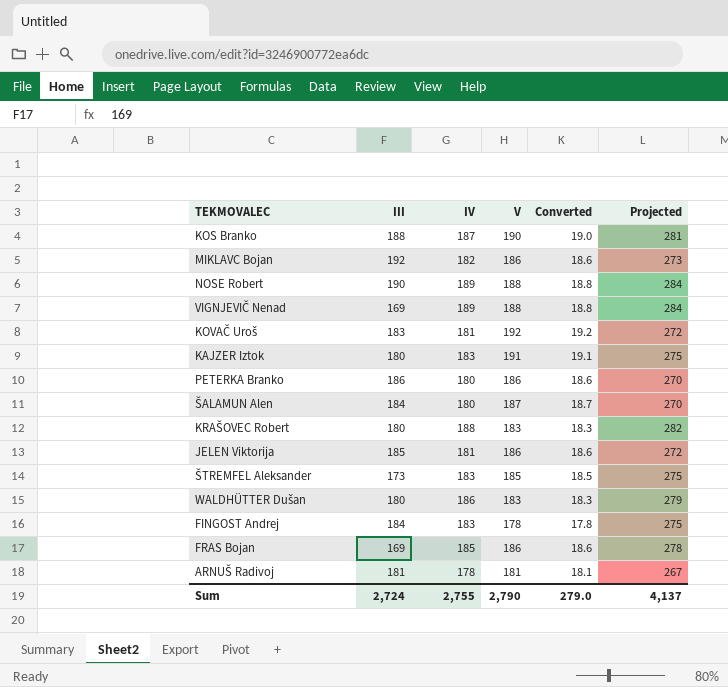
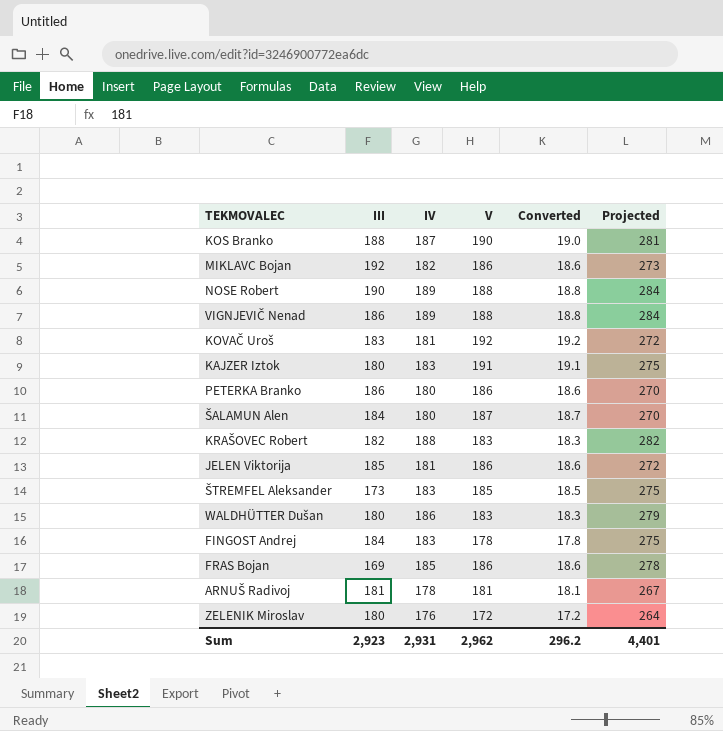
VIGNJEVIČ Nenad | III: 169 -> 186
KRAŠOVEC Robert | III: 180 -> 182
row ZELENIK Miroslav: none -> 180 | 176 | 172 | 17.2 | 264
Sum | III: 2,724 -> 2,923
Sum | IV: 2,755 -> 2,931
Sum | V: 2,790 -> 2,962
Sum | Converted: 279.0 -> 296.2
Sum | Projected: 4,137 -> 4,401

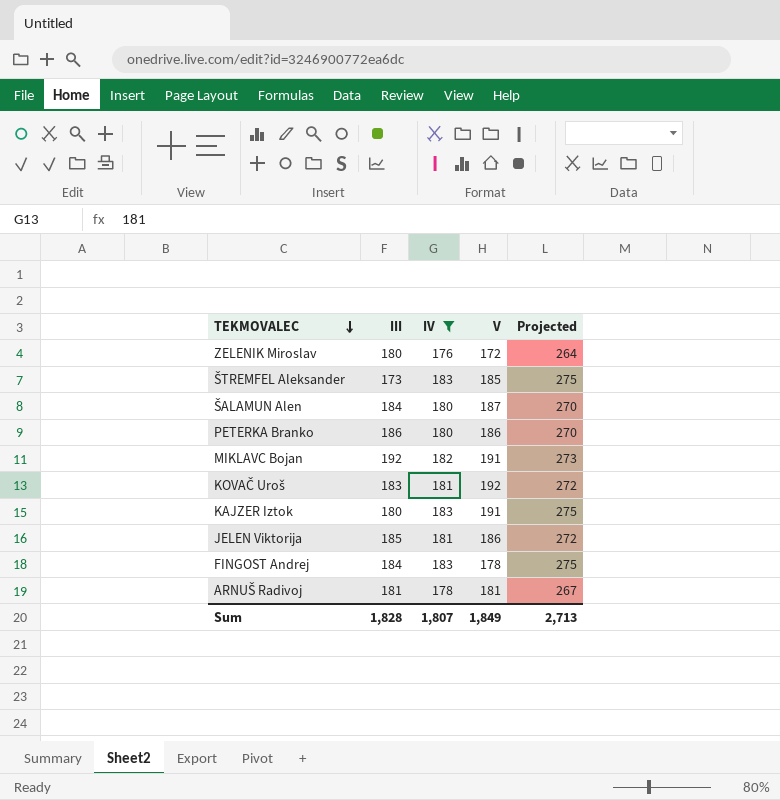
filter: none -> IV <= 183
row order: none -> TEKMOVALEC descending
column Converted | formula: [V] * 0.1 -> none
MIKLAVC Bojan | V: 186 -> 191
Sum | III: 2,923 -> 1,828
Sum | IV: 2,931 -> 1,807
Sum | V: 2,962 -> 1,849
Sum | Projected: 4,401 -> 2,713

